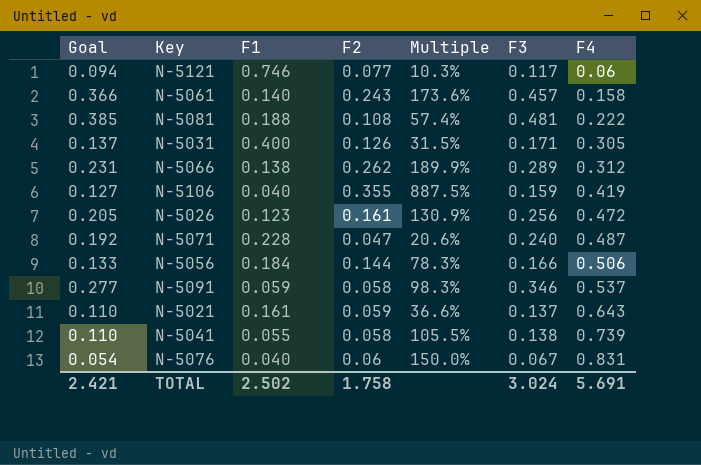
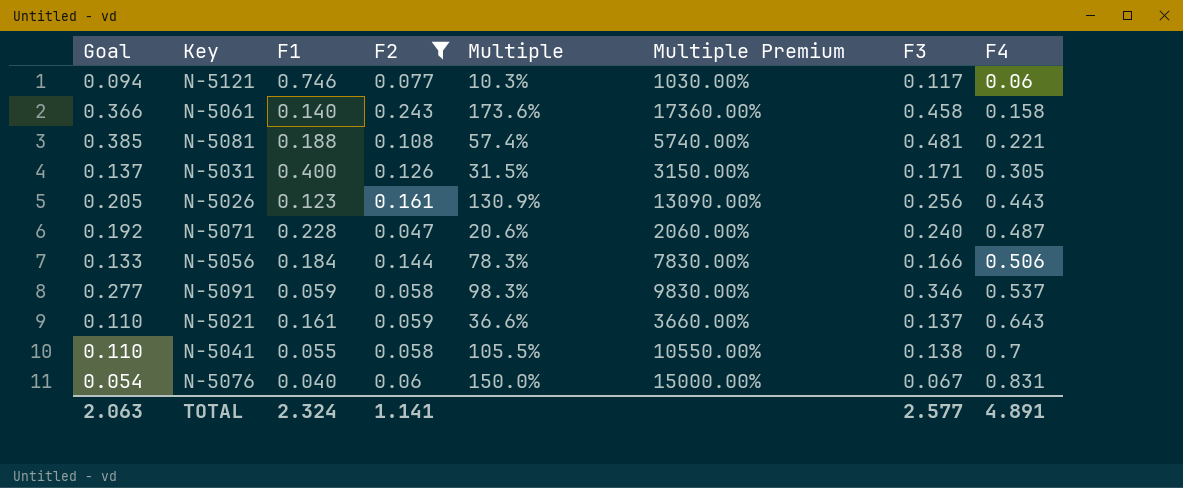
filter: none -> F2 <= 0.243
column Multiple Premium | formula: none -> [Multiple] * 100
N-5061 | F3: 0.457 -> 0.458
N-5081 | F4: 0.222 -> 0.221
N-5026 | F4: 0.472 -> 0.443
N-5041 | F4: 0.739 -> 0.7
TOTAL | Goal: 2.421 -> 2.063
TOTAL | F1: 2.502 -> 2.324
TOTAL | F2: 1.758 -> 1.141
TOTAL | F3: 3.024 -> 2.577
TOTAL | F4: 5.691 -> 4.891

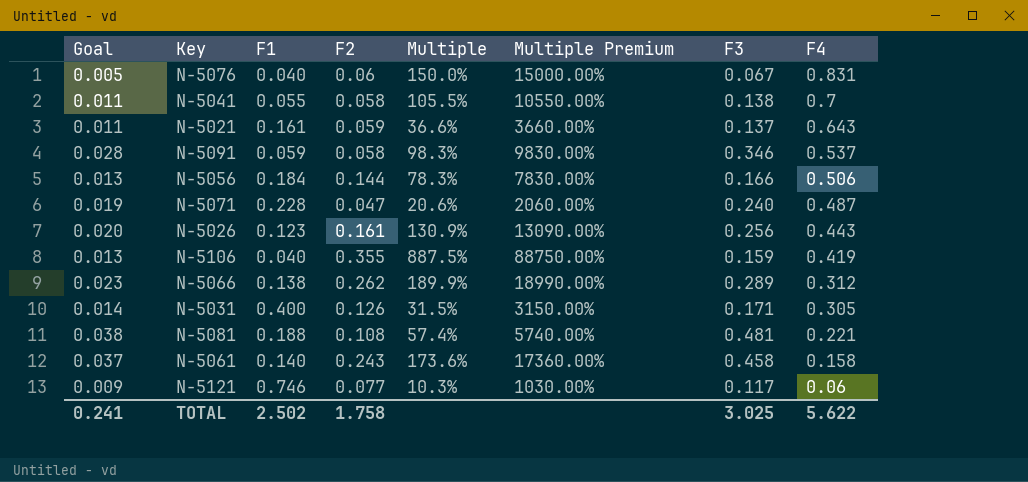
filter: F2 <= 0.243 -> none
row order: F4 ascending -> F4 descending
column Goal | formula: [F3] * 0.8 -> [F3] * 0.08
TOTAL | Goal: 2.063 -> 0.241
TOTAL | F1: 2.324 -> 2.502
TOTAL | F2: 1.141 -> 1.758
TOTAL | F3: 2.577 -> 3.025
TOTAL | F4: 4.891 -> 5.622

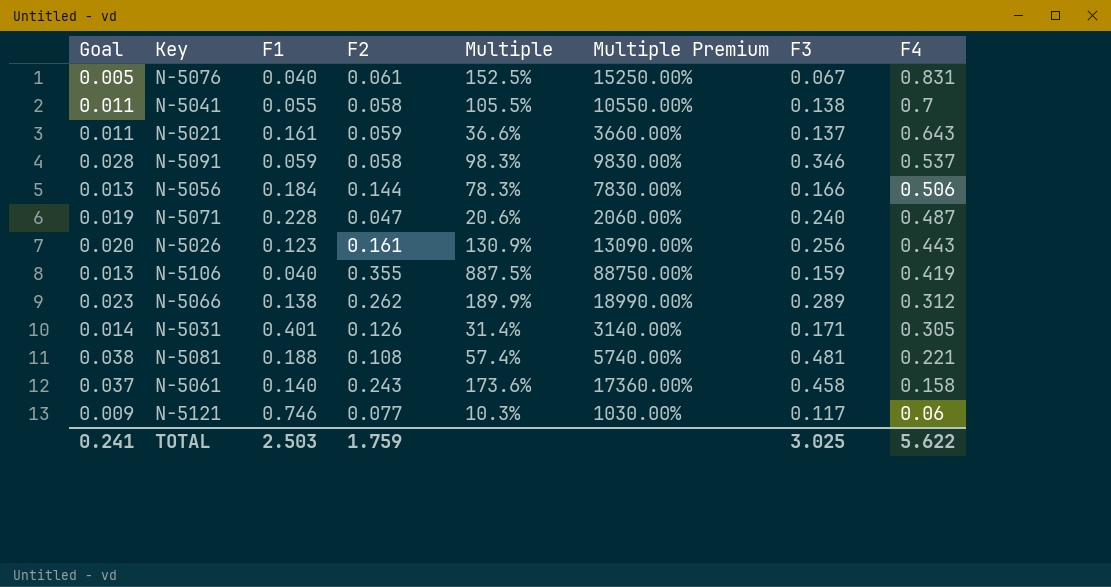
N-5076 | F2: 0.06 -> 0.061
N-5076 | Multiple: 150.0% -> 152.5%
N-5076 | Multiple Premium: 15000.00% -> 15250.00%
N-5031 | F1: 0.400 -> 0.401
N-5031 | Multiple: 31.5% -> 31.4%
N-5031 | Multiple Premium: 3150.00% -> 3140.00%
TOTAL | F1: 2.502 -> 2.503
TOTAL | F2: 1.758 -> 1.759

